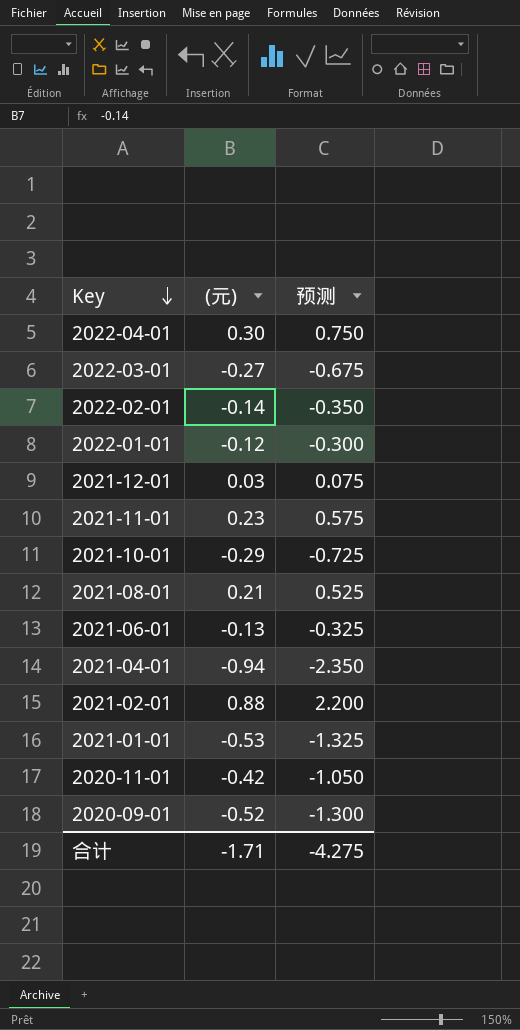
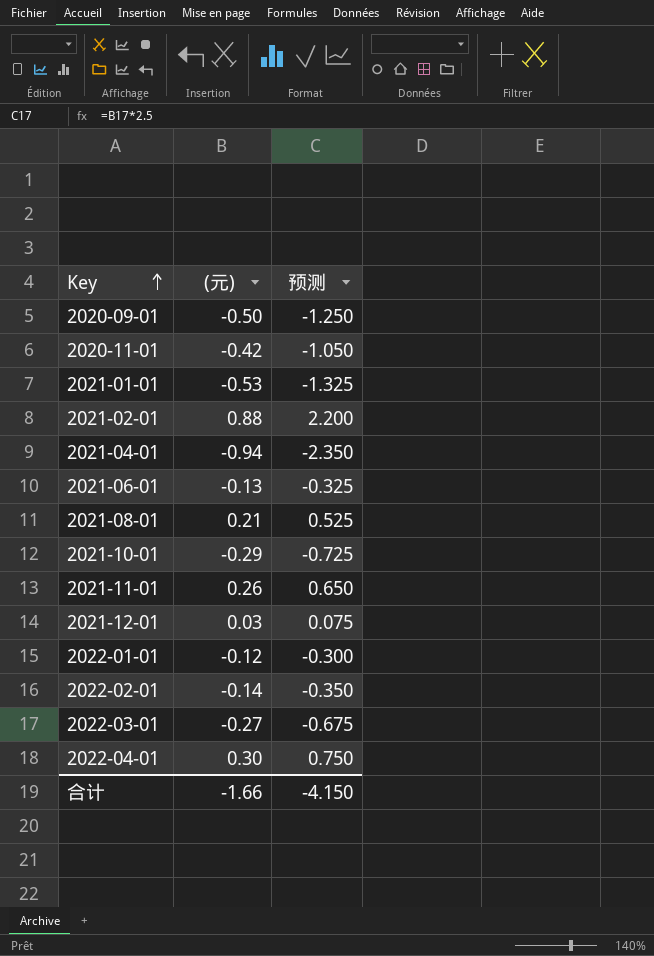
row order: Key descending -> Key ascending
2020-09-01 | (元): -0.52 -> -0.50
2020-09-01 | 预测: -1.300 -> -1.250
2021-11-01 | (元): 0.23 -> 0.26
2021-11-01 | 预测: 0.575 -> 0.650
合计 | (元): -1.71 -> -1.66
合计 | 预测: -4.275 -> -4.150

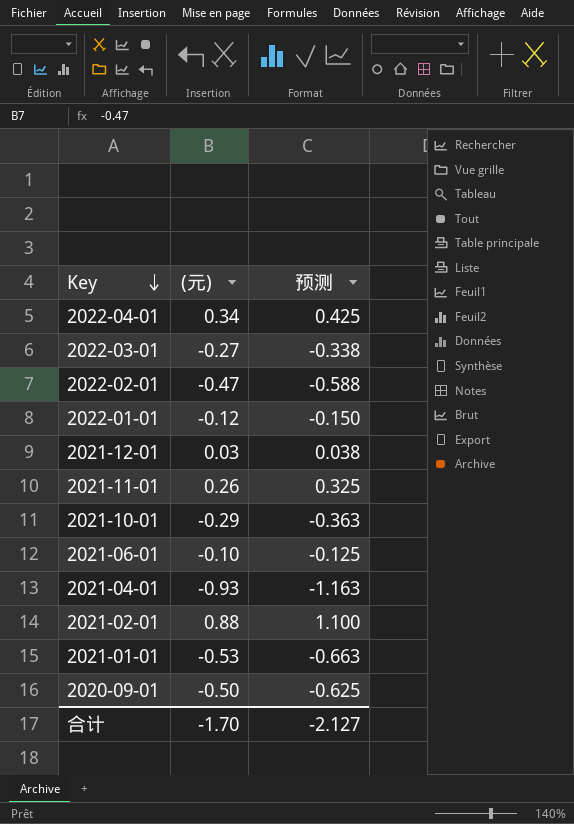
row order: Key ascending -> Key descending
column 预测 | formula: [(元)] * 2.5 -> [(元)] * 1.25
row 2020-11-01: -0.42 | -1.050 -> none
row 2021-08-01: 0.21 | 0.525 -> none
2022-04-01 | (元): 0.30 -> 0.34
2022-02-01 | (元): -0.14 -> -0.47
2021-06-01 | (元): -0.13 -> -0.10
2021-04-01 | (元): -0.94 -> -0.93
合计 | (元): -1.66 -> -1.70
合计 | 预测: -4.150 -> -2.127

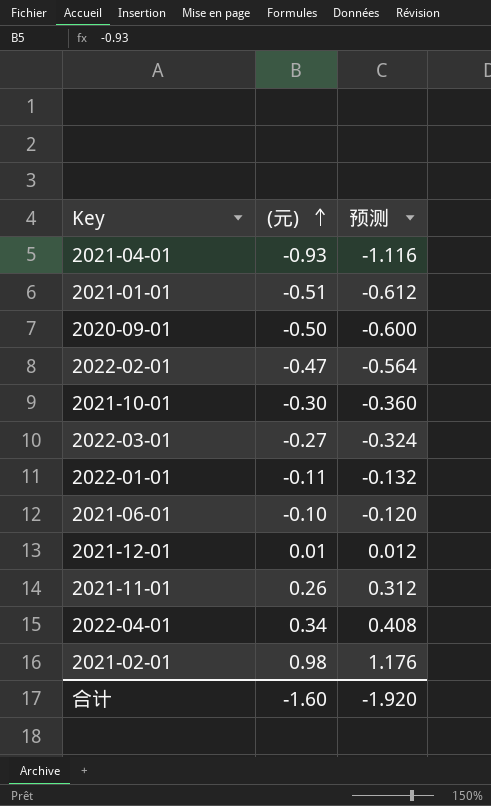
row order: Key descending -> (元) ascending
column 预测 | formula: [(元)] * 1.25 -> [(元)] * 1.2
2021-01-01 | (元): -0.53 -> -0.51
2021-10-01 | (元): -0.29 -> -0.30
2022-01-01 | (元): -0.12 -> -0.11
2021-12-01 | (元): 0.03 -> 0.01
2021-02-01 | (元): 0.88 -> 0.98
合计 | (元): -1.70 -> -1.60
合计 | 预测: -2.127 -> -1.920

